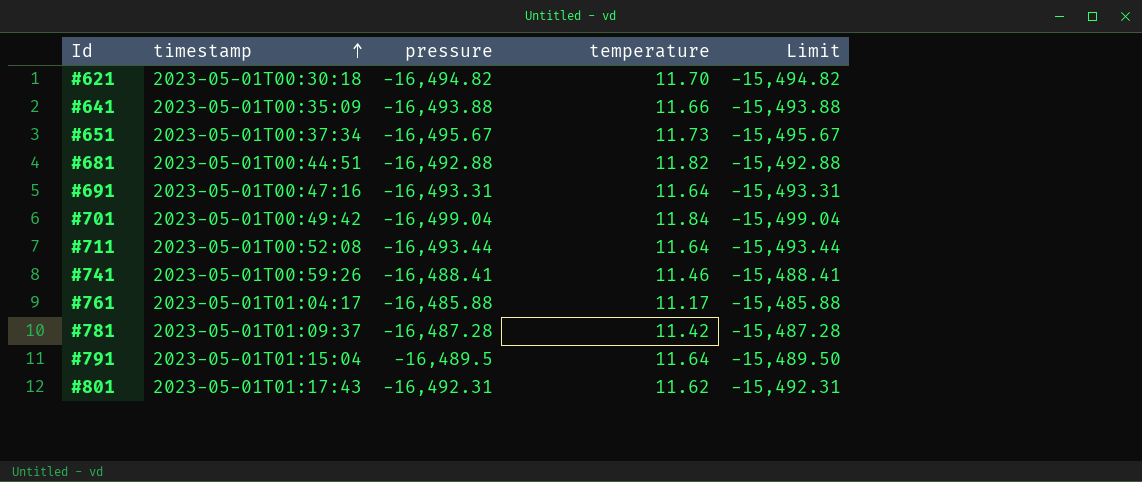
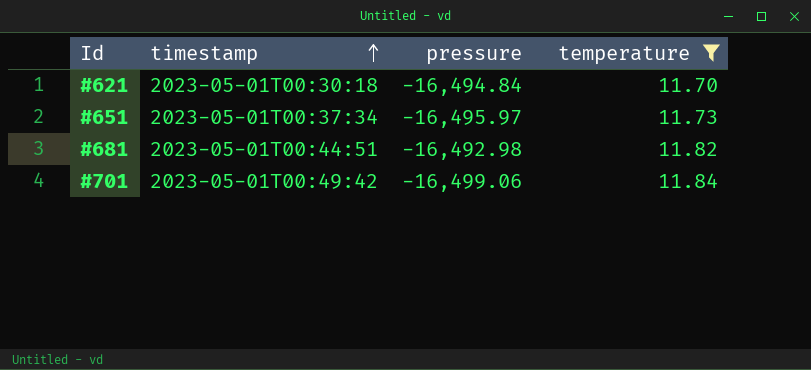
filter: none -> temperature >= 11.70
column Limit | formula: [pressure] + 1000 -> none
#621 | pressure: -16,494.82 -> -16,494.84
#651 | pressure: -16,495.67 -> -16,495.97
#681 | pressure: -16,492.88 -> -16,492.98
#701 | pressure: -16,499.04 -> -16,499.06

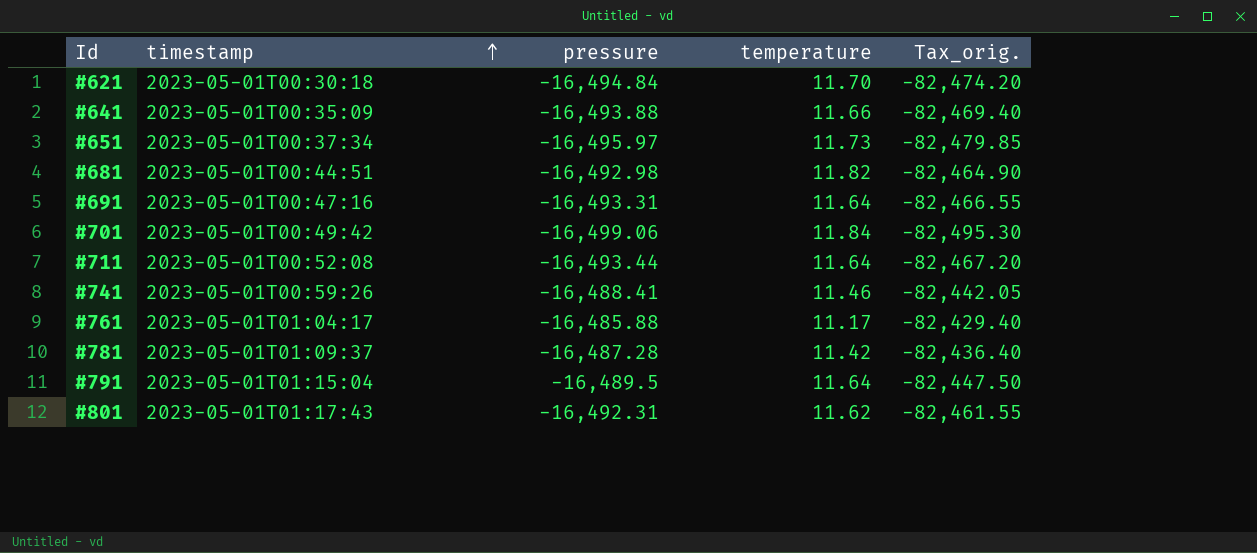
filter: temperature >= 11.70 -> none
column Tax_orig. | formula: none -> [pressure] * 5

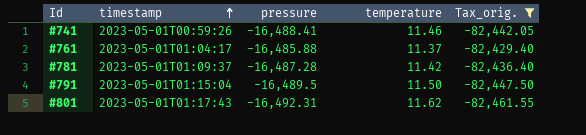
filter: none -> Tax_orig. >= -82,461.55
#761 | temperature: 11.17 -> 11.37
#791 | temperature: 11.64 -> 11.50

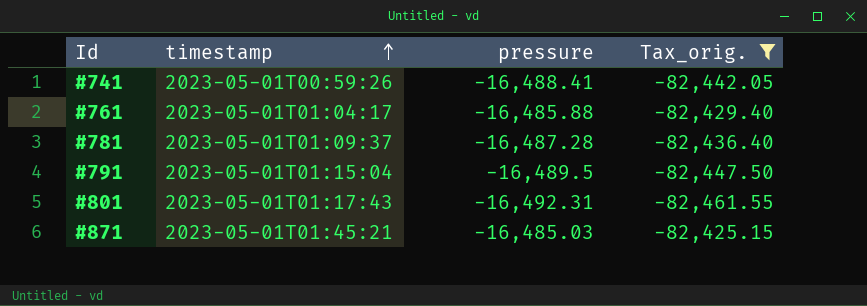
column temperature | position: 4 -> none
row #871: none -> 2023-05-01T01:45:21 | -16,485.03 | -82,425.15

